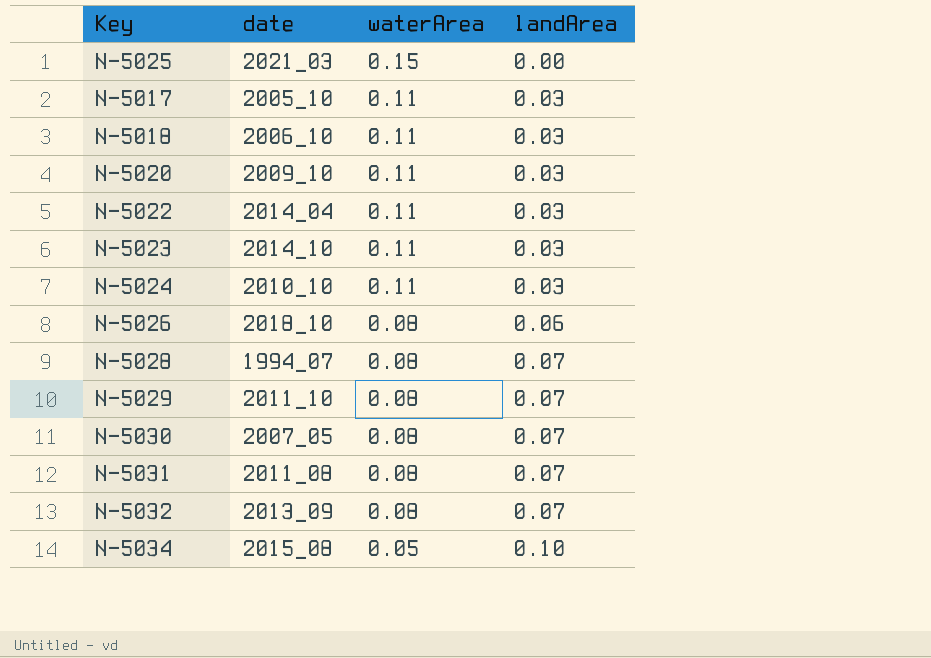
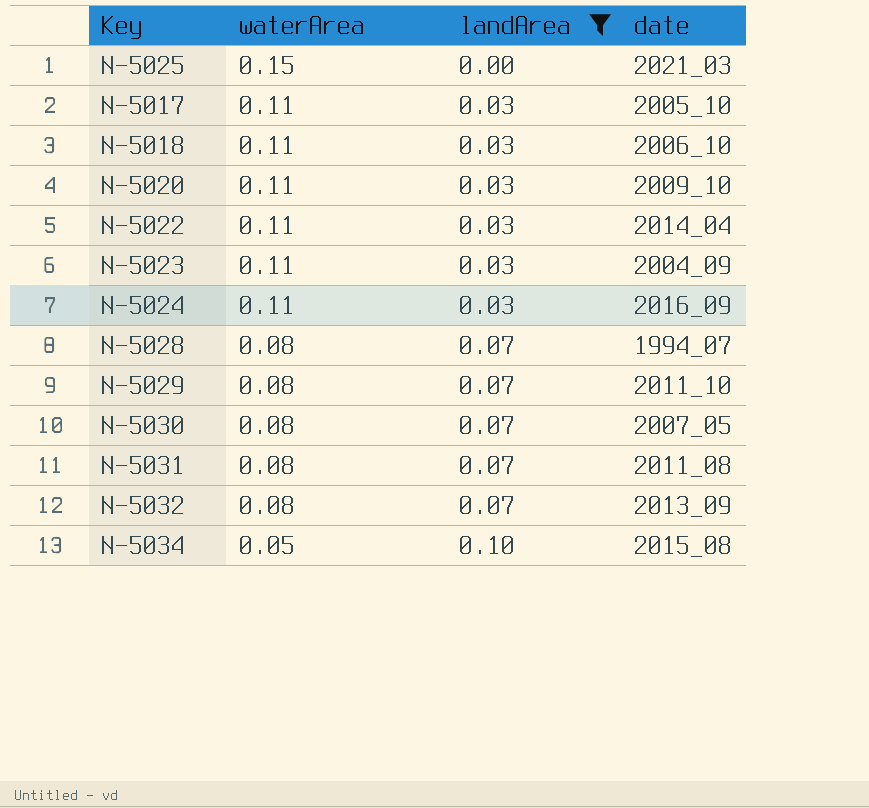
filter: none -> landArea != 0.06
column date | position: 2 -> 4
N-5023 | date: 2014_10 -> 2004_09
N-5024 | date: 2010_10 -> 2016_09

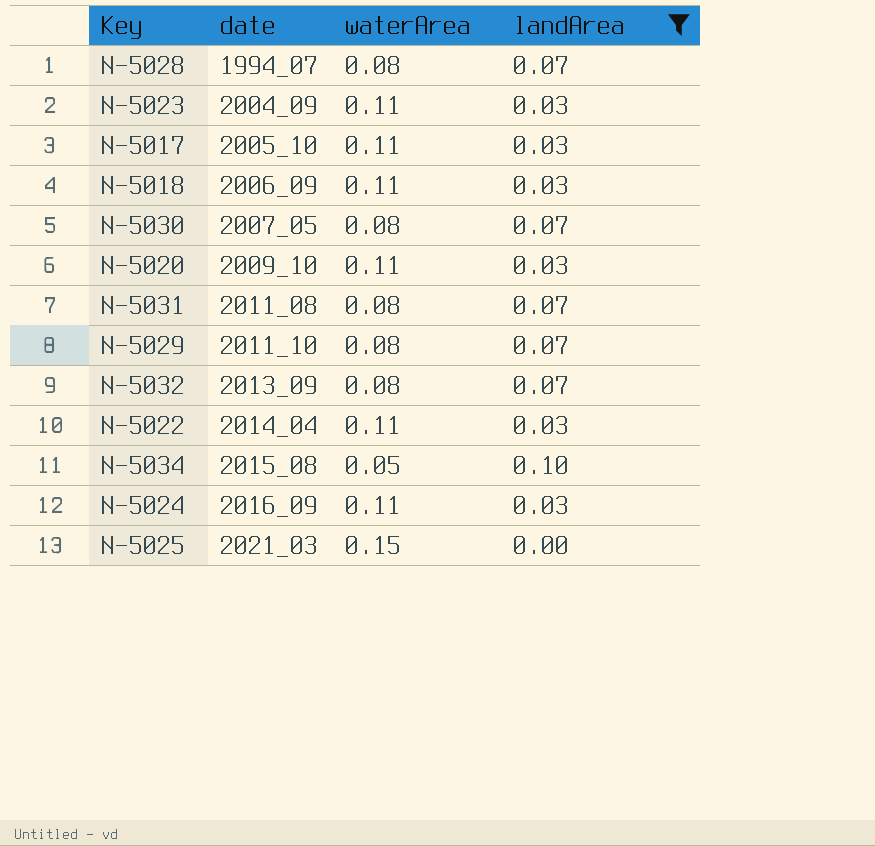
row order: waterArea descending -> date ascending
column date | position: 4 -> 2
N-5018 | date: 2006_10 -> 2006_09

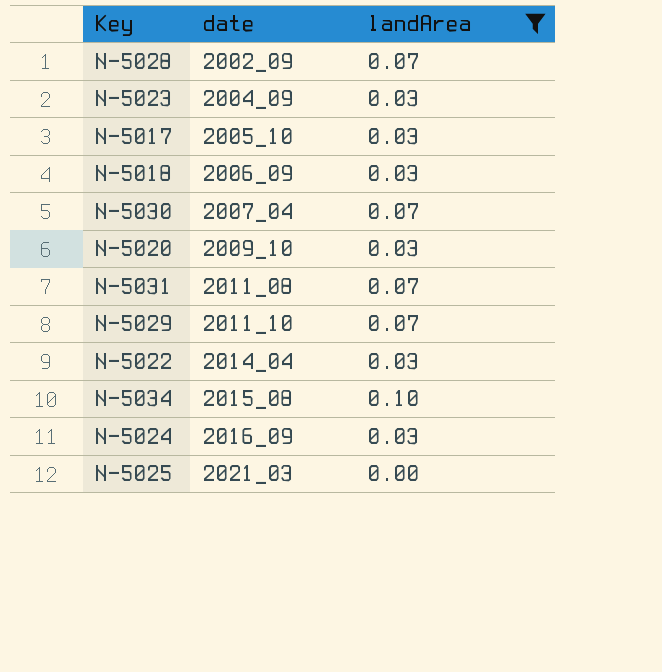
column waterArea | position: 3 -> none
row N-5032: 2013_09 | 0.08 | 0.07 -> none
N-5028 | date: 1994_07 -> 2002_09
N-5030 | date: 2007_05 -> 2007_04

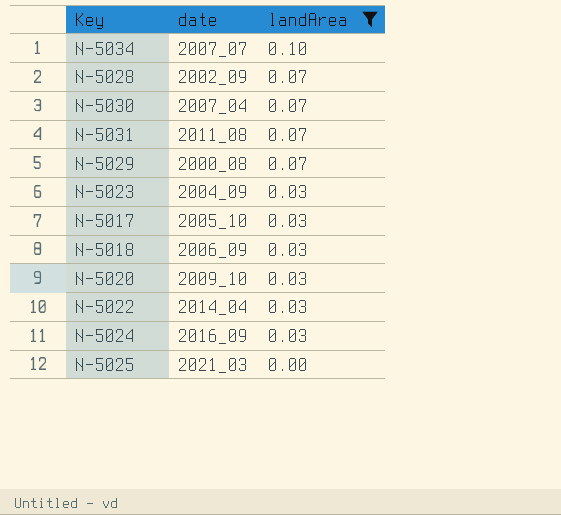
row order: date ascending -> landArea descending
N-5034 | date: 2015_08 -> 2007_07
N-5029 | date: 2011_10 -> 2000_08

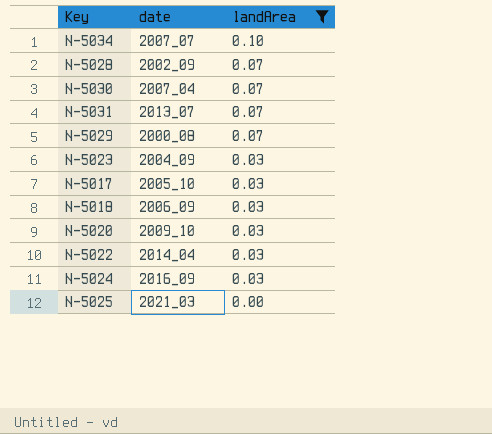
N-5031 | date: 2011_08 -> 2013_07

